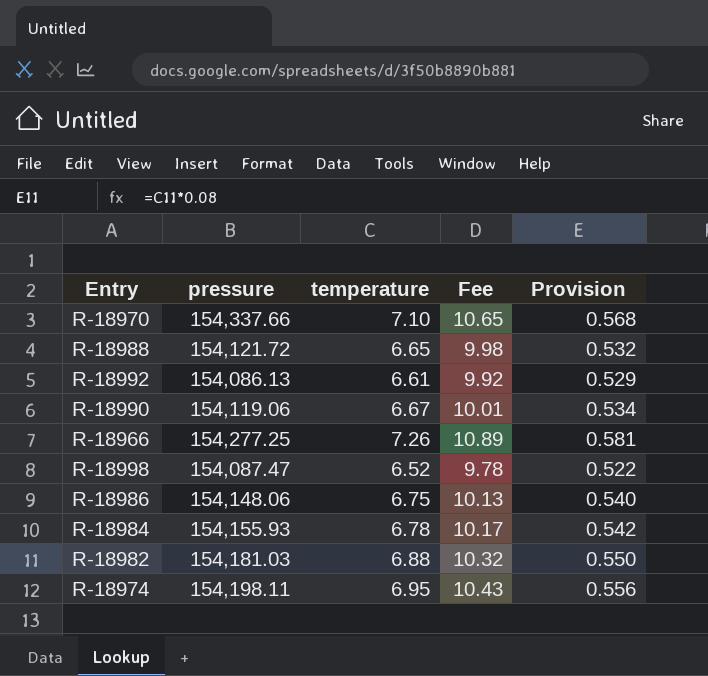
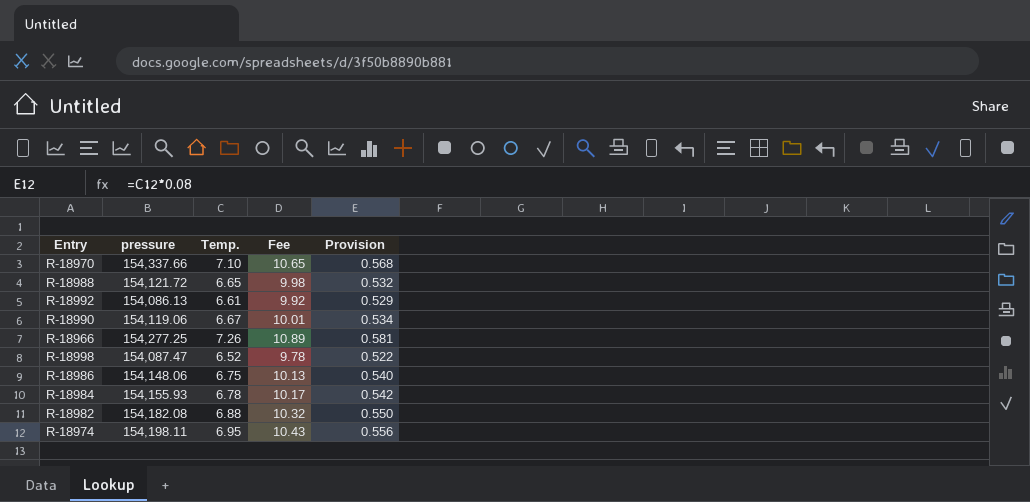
column name: temperature -> Temp.
R-18982 | pressure: 154,181.03 -> 154,182.08

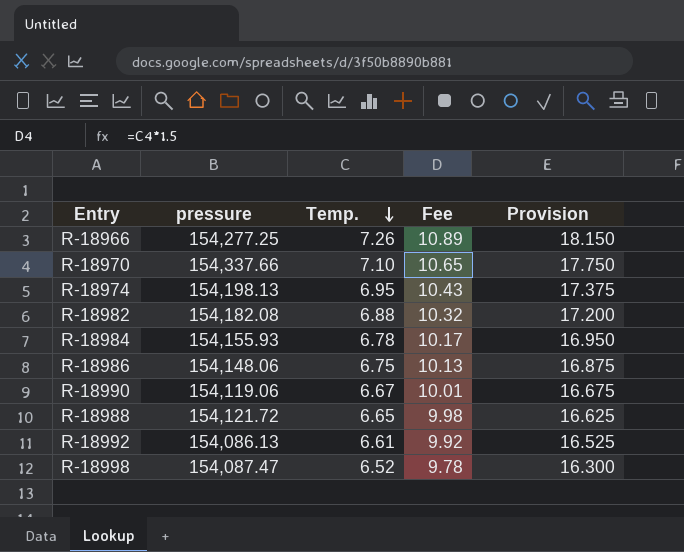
row order: none -> Temp. descending
column Provision | formula: [Temp.] * 0.08 -> [Temp.] * 2.5
R-18974 | pressure: 154,198.11 -> 154,198.13

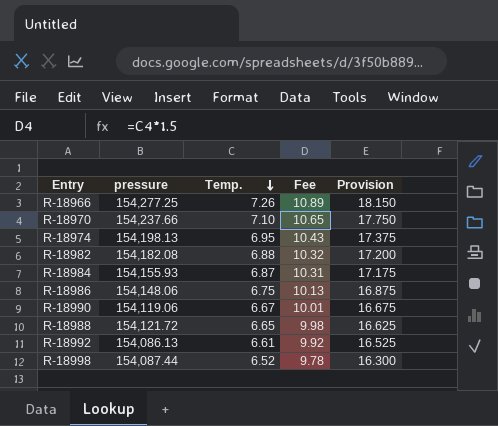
R-18970 | pressure: 154,337.66 -> 154,237.66
R-18984 | Temp.: 6.78 -> 6.87
R-18984 | Fee: 10.17 -> 10.31
R-18984 | Provision: 16.950 -> 17.175
R-18998 | pressure: 154,087.47 -> 154,087.44

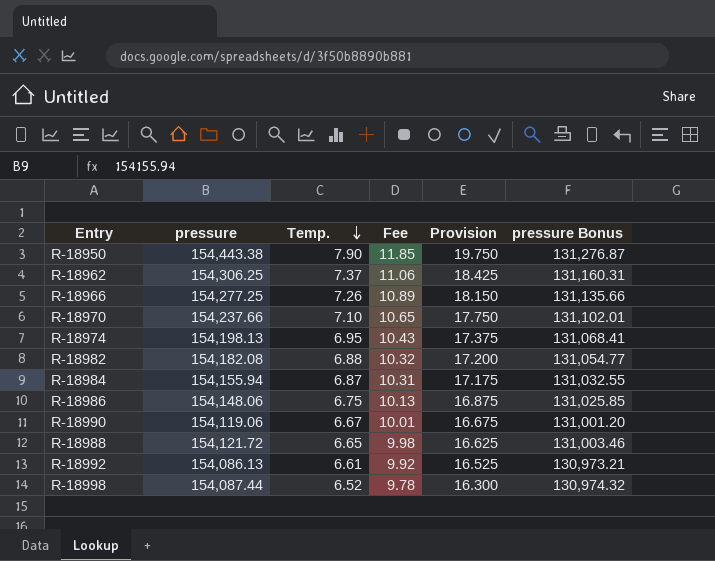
column pressure Bonus | formula: none -> [pressure] * 0.85
row R-18950: none -> 154,443.38 | 7.90 | 11.85 | 19.750 | 131,276.87
row R-18962: none -> 154,306.25 | 7.37 | 11.06 | 18.425 | 131,160.31
R-18984 | pressure: 154,155.93 -> 154,155.94

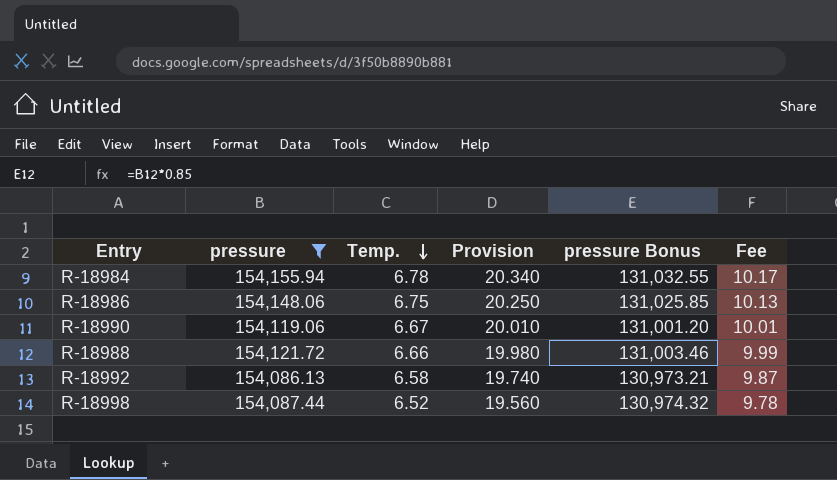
filter: none -> pressure <= 154,155.94
column Provision | formula: [Temp.] * 2.5 -> [Temp.] * 3
column Fee | position: 4 -> 6
R-18984 | Temp.: 6.87 -> 6.78
R-18984 | Fee: 10.31 -> 10.17
R-18988 | Temp.: 6.65 -> 6.66
R-18988 | Fee: 9.98 -> 9.99
R-18992 | Temp.: 6.61 -> 6.58
R-18992 | Fee: 9.92 -> 9.87

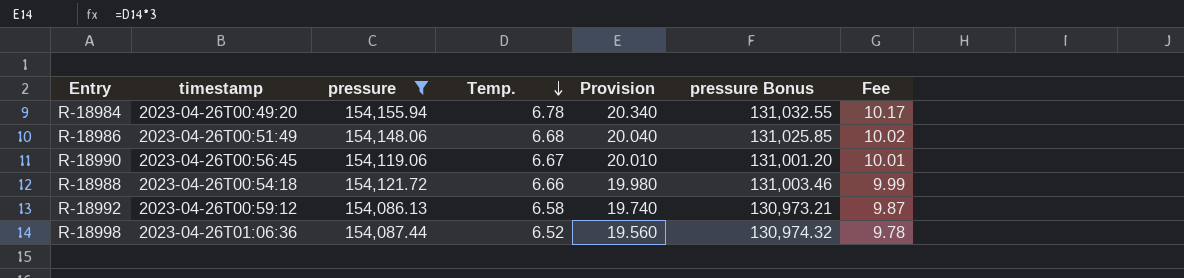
column timestamp | position: none -> 2
R-18986 | Temp.: 6.75 -> 6.68
R-18986 | Provision: 20.250 -> 20.040
R-18986 | Fee: 10.13 -> 10.02

